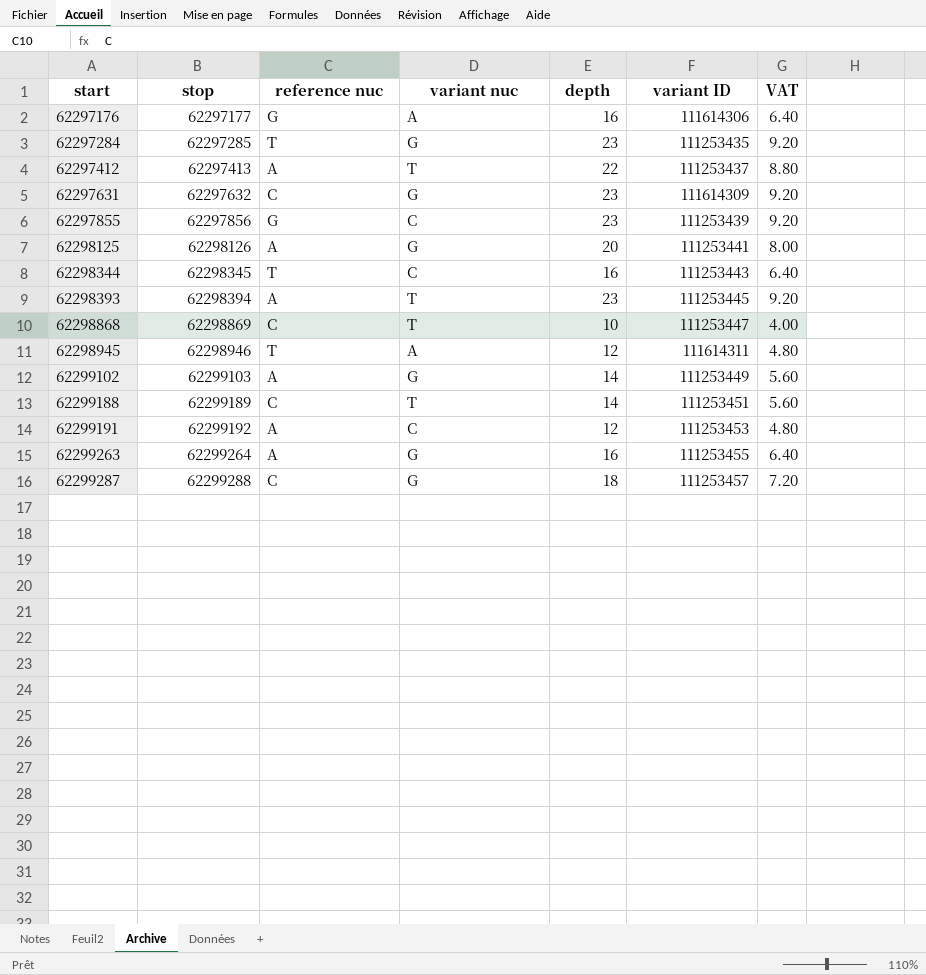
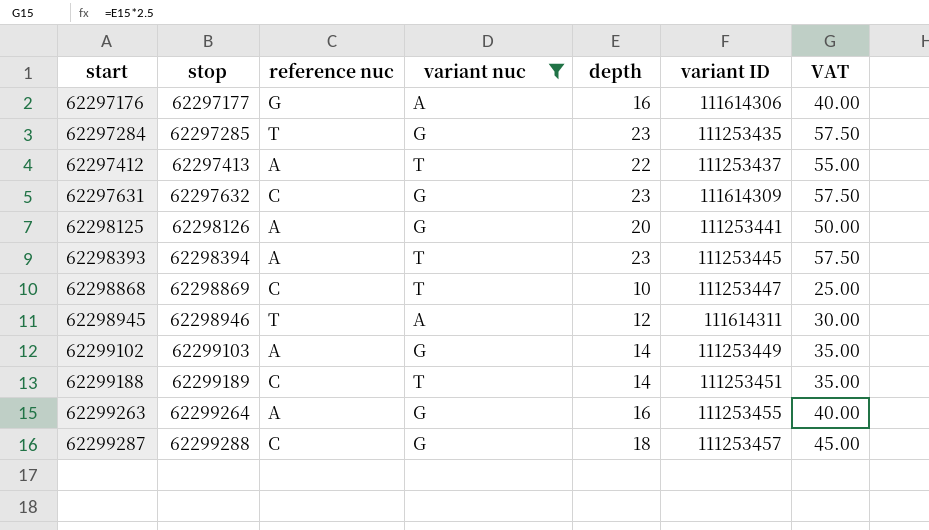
filter: none -> variant nuc != C
column VAT | formula: [depth] * 0.4 -> [depth] * 2.5

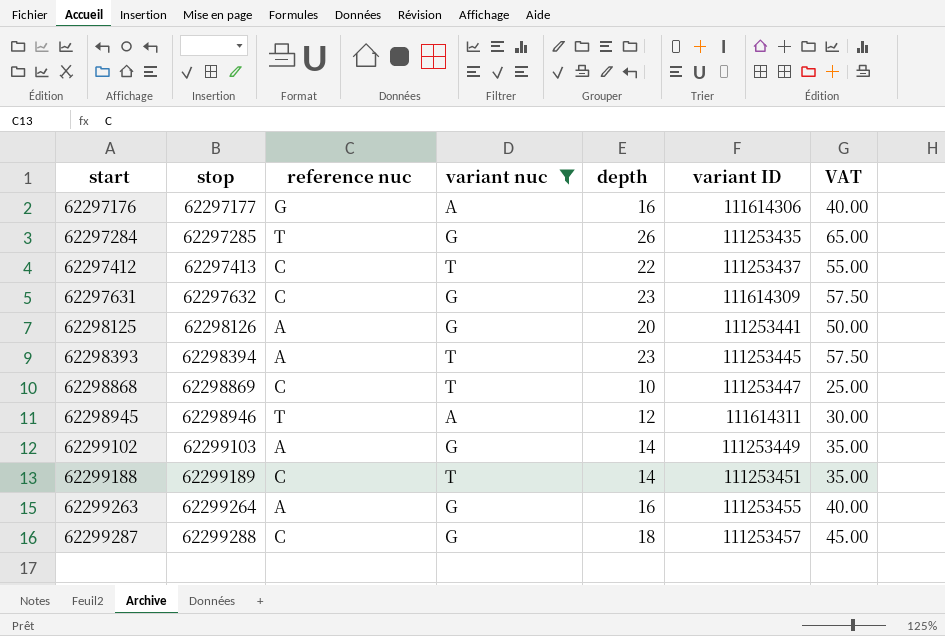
62297284 | depth: 23 -> 26
62297284 | VAT: 57.50 -> 65.00
62297412 | reference nuc: A -> C

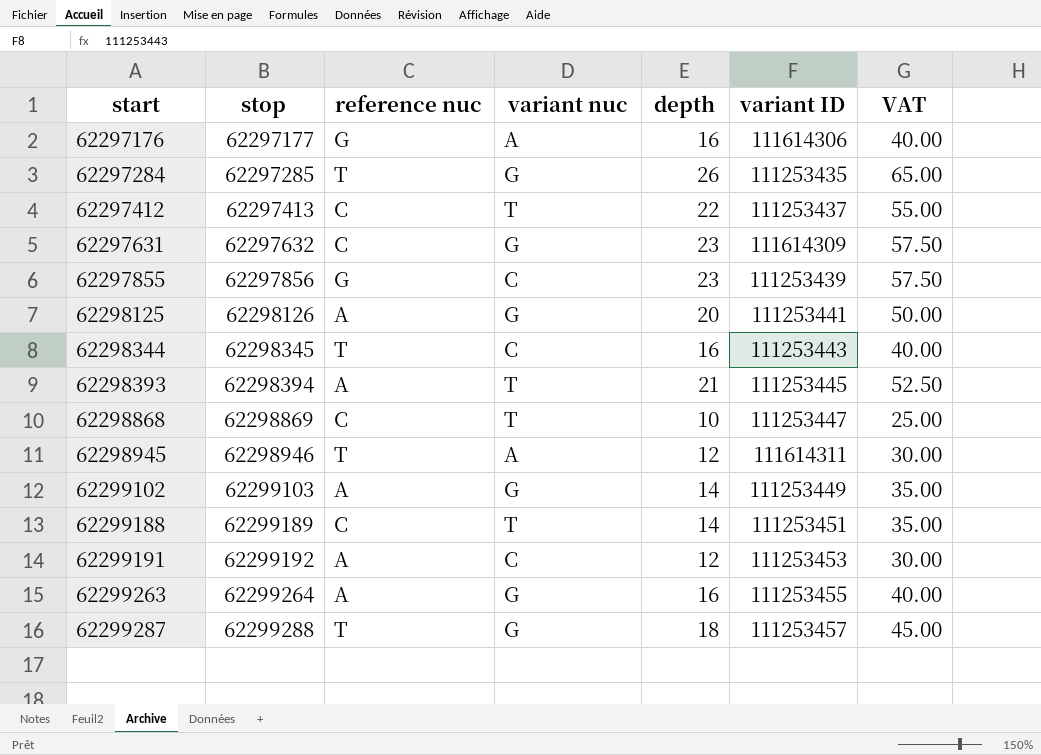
filter: variant nuc != C -> none
62298393 | depth: 23 -> 21
62298393 | VAT: 57.50 -> 52.50
62299287 | reference nuc: C -> T

